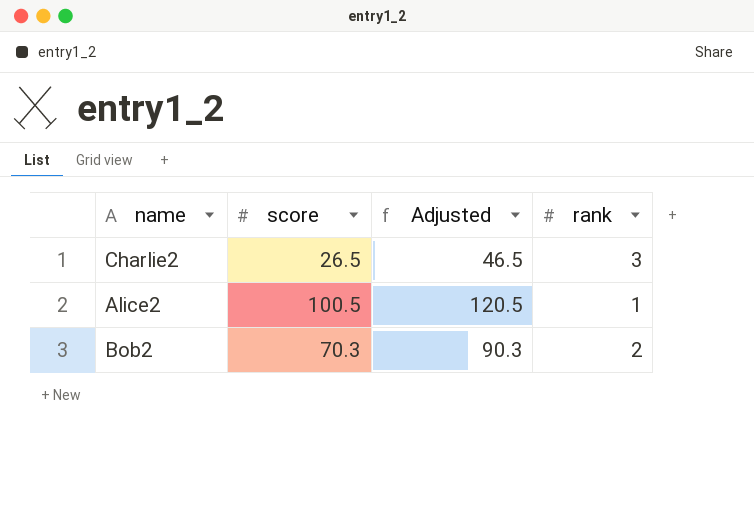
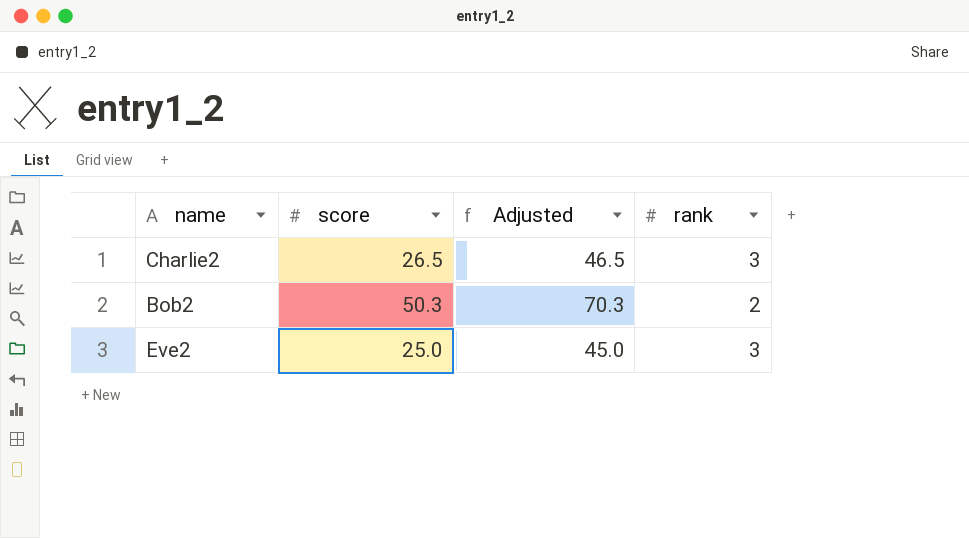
row Alice2: 100.5 | 120.5 | 1 -> none
Bob2 | score: 70.3 -> 50.3
Bob2 | Adjusted: 90.3 -> 70.3
row Eve2: none -> 25.0 | 45.0 | 3

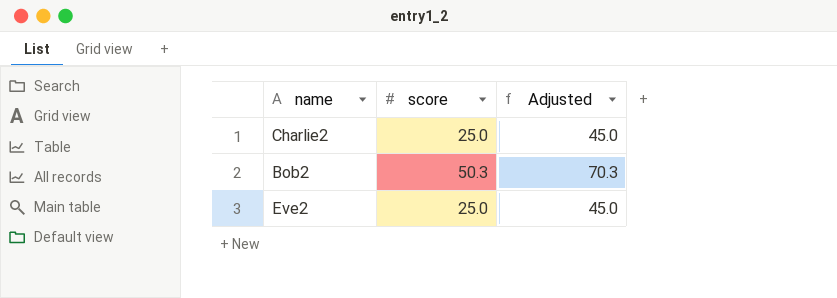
column rank | position: 4 -> none
Charlie2 | score: 26.5 -> 25.0
Charlie2 | Adjusted: 46.5 -> 45.0

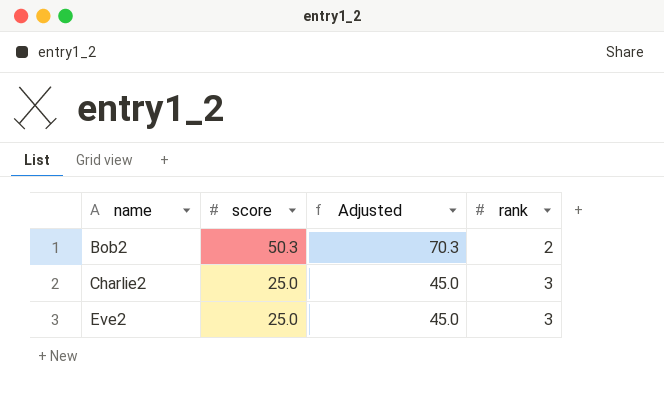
row order: none -> name ascending
column rank | position: none -> 4

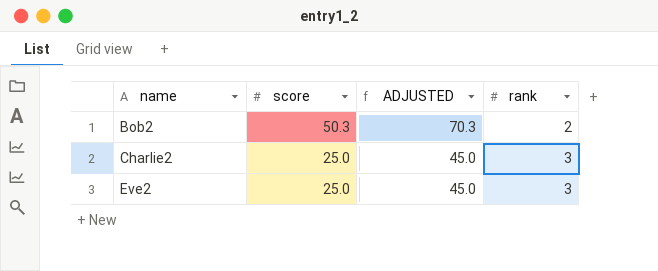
column name: Adjusted -> ADJUSTED

